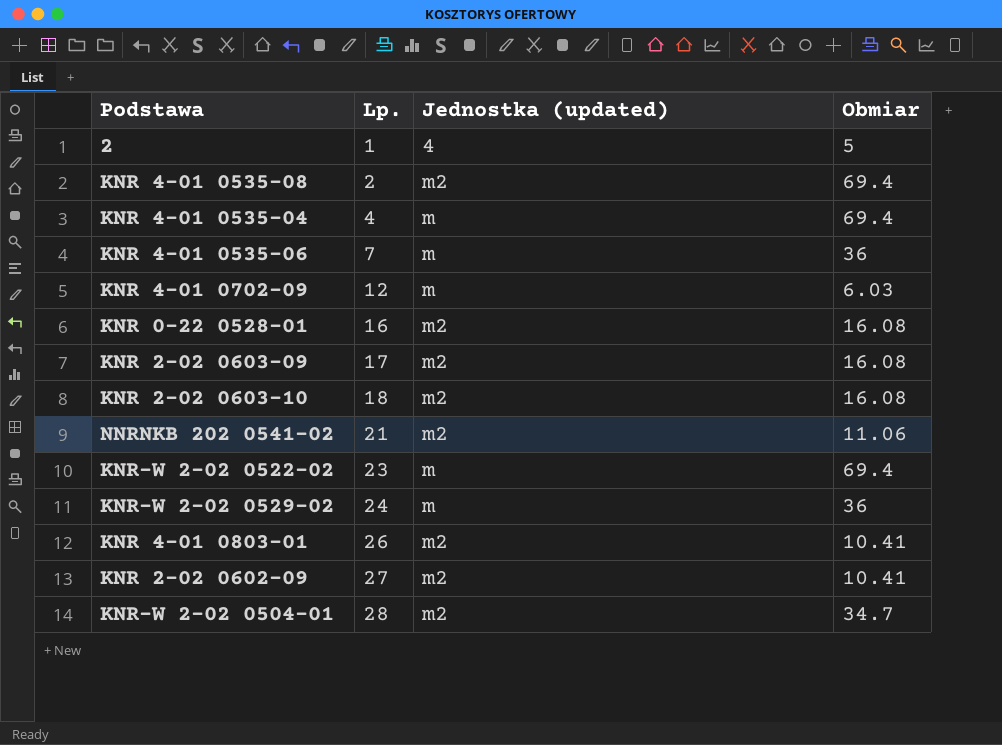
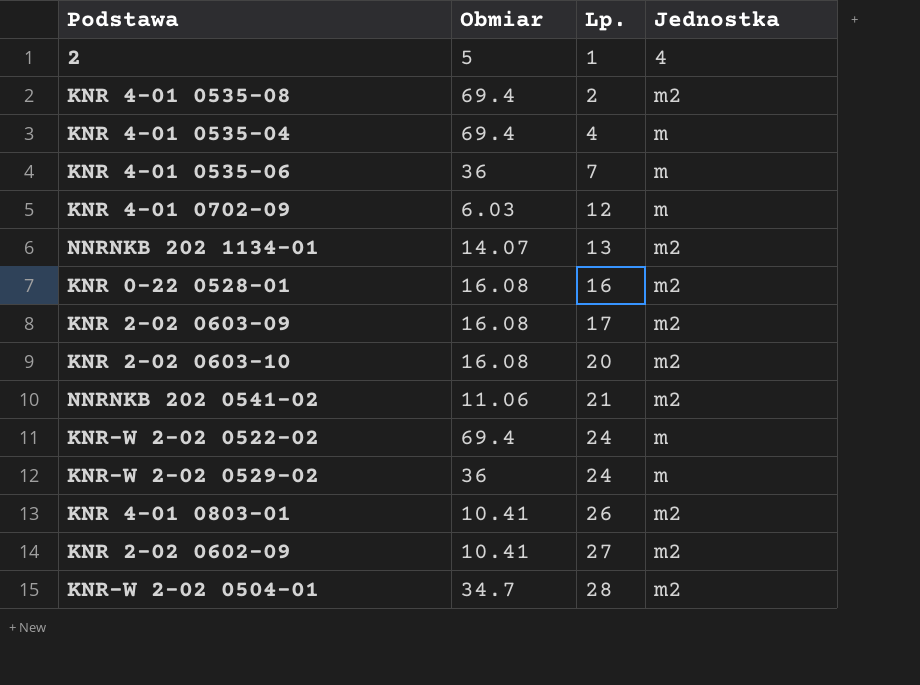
column Obmiar | position: 4 -> 2
column name: Jednostka (updated) -> Jednostka
row NNRNKB 202 1134-01: none -> 14.07 | 13 | m2
KNR 2-02 0603-10 | Lp.: 18 -> 20
KNR-W 2-02 0522-02 | Lp.: 23 -> 24

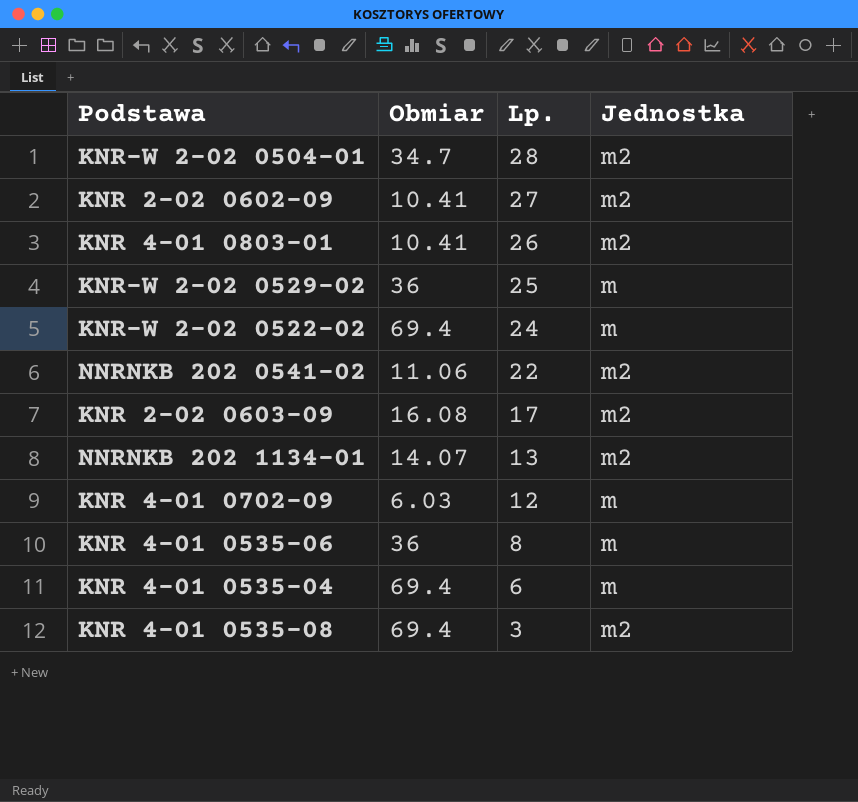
row order: Lp. ascending -> Lp. descending
row 2: 5 | 1 | 4 -> none
row KNR 0-22 0528-01: 16.08 | 16 | m2 -> none
row KNR 2-02 0603-10: 16.08 | 20 | m2 -> none
KNR-W 2-02 0529-02 | Lp.: 24 -> 25
NNRNKB 202 0541-02 | Lp.: 21 -> 22
KNR 4-01 0535-06 | Lp.: 7 -> 8
KNR 4-01 0535-04 | Lp.: 4 -> 6
KNR 4-01 0535-08 | Lp.: 2 -> 3

